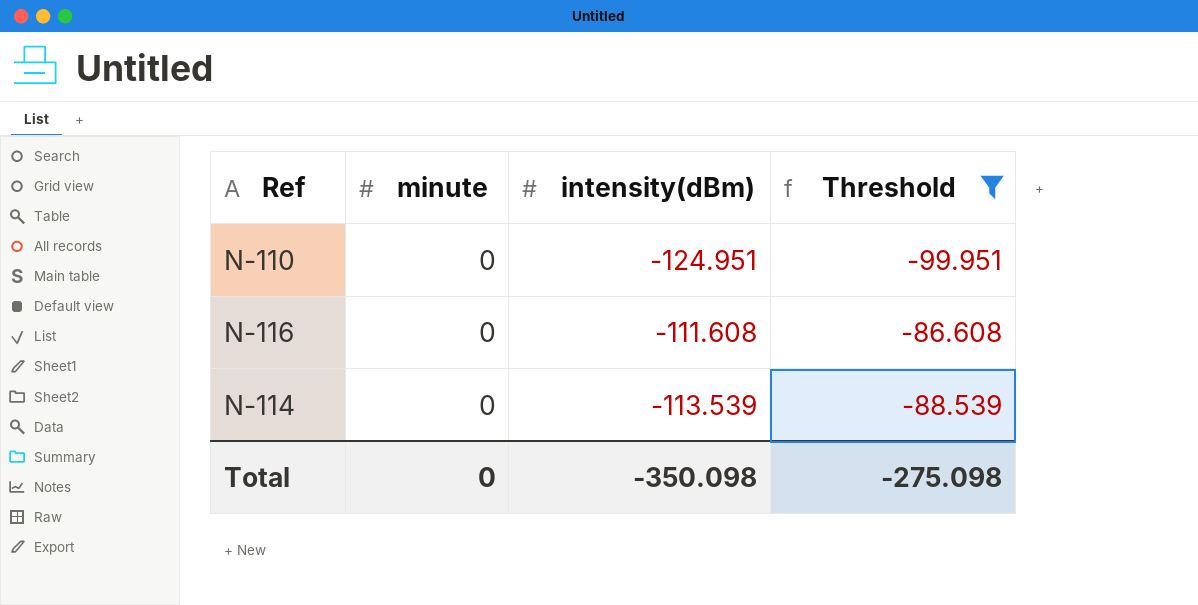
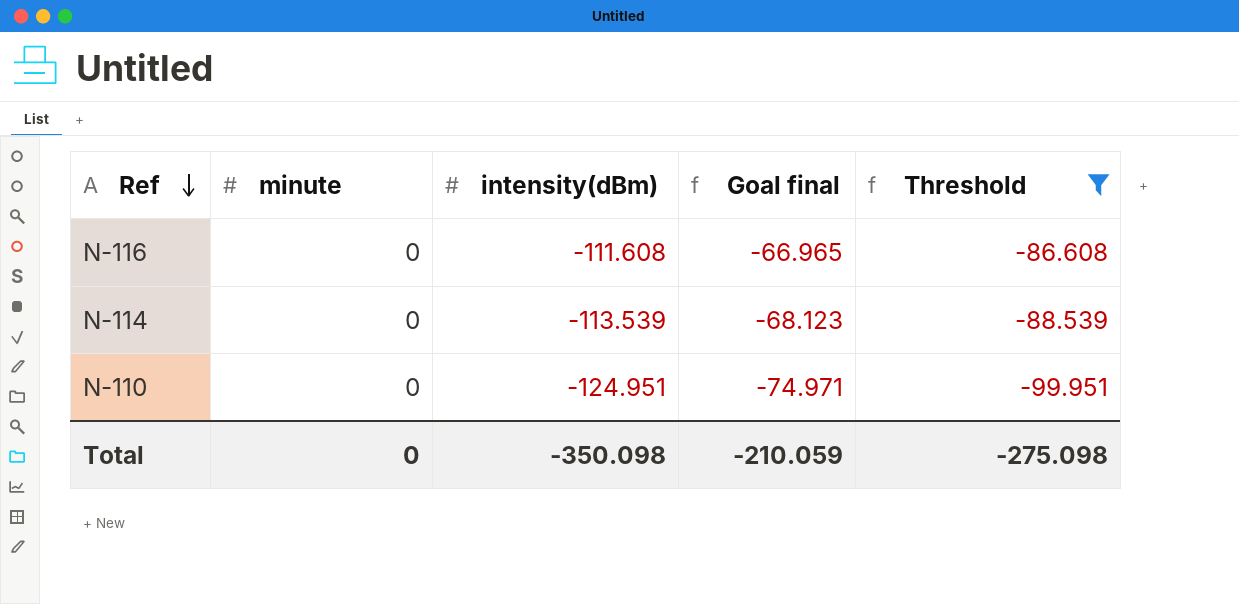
row order: none -> Ref descending
column Goal final | formula: none -> [intensity(dBm)] * 0.6

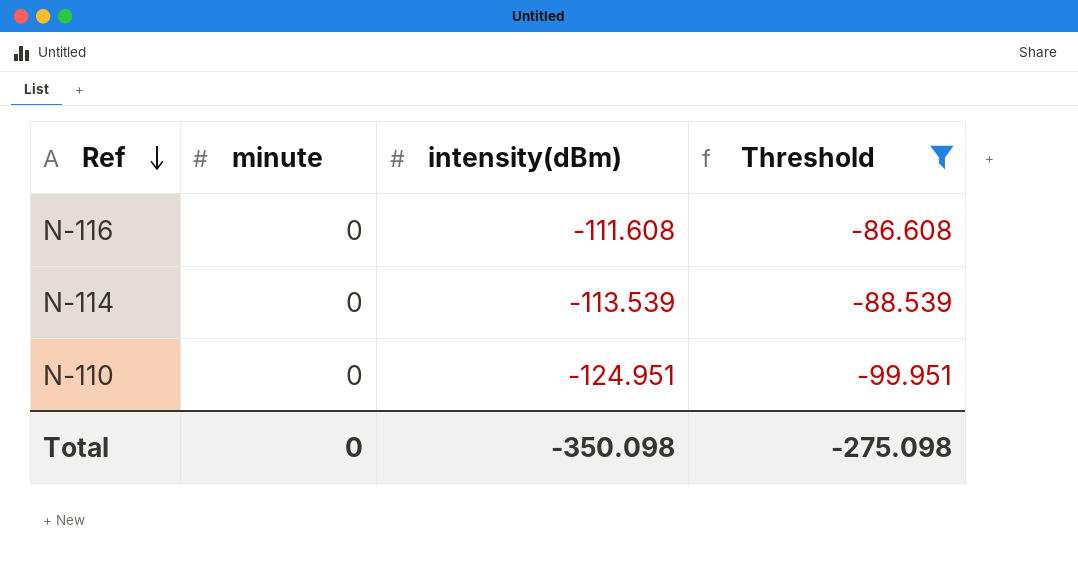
column Goal final | formula: [intensity(dBm)] * 0.6 -> none

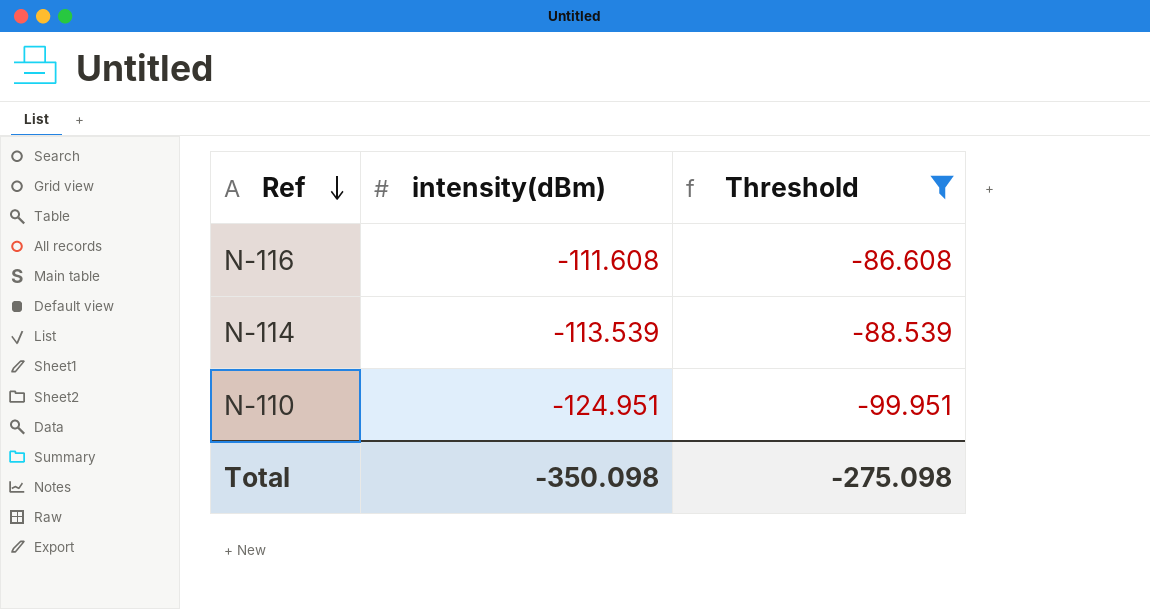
column minute | position: 2 -> none

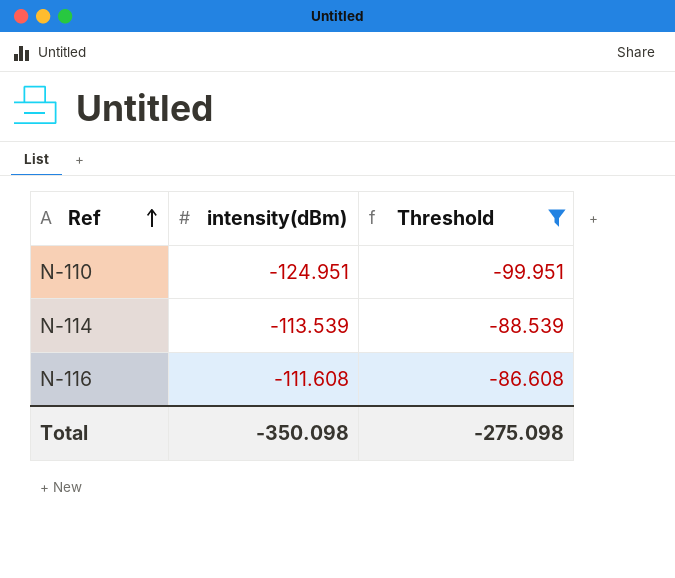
row order: Ref descending -> Ref ascending

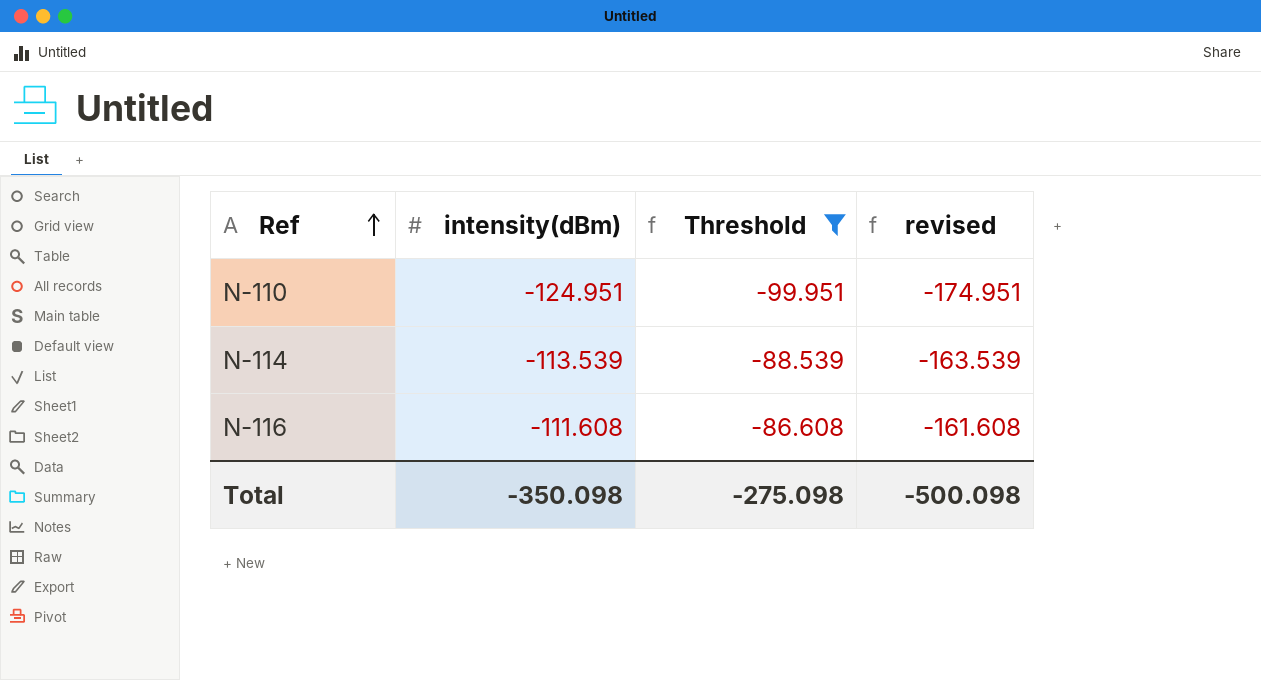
column revised | formula: none -> [intensity(dBm)] - 50

